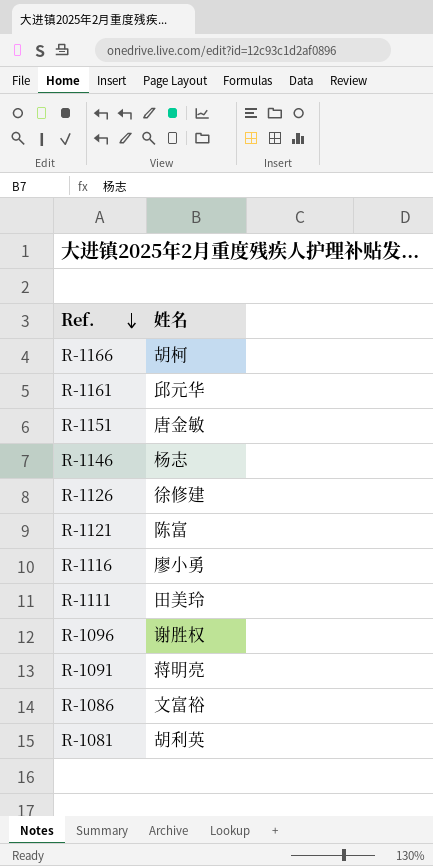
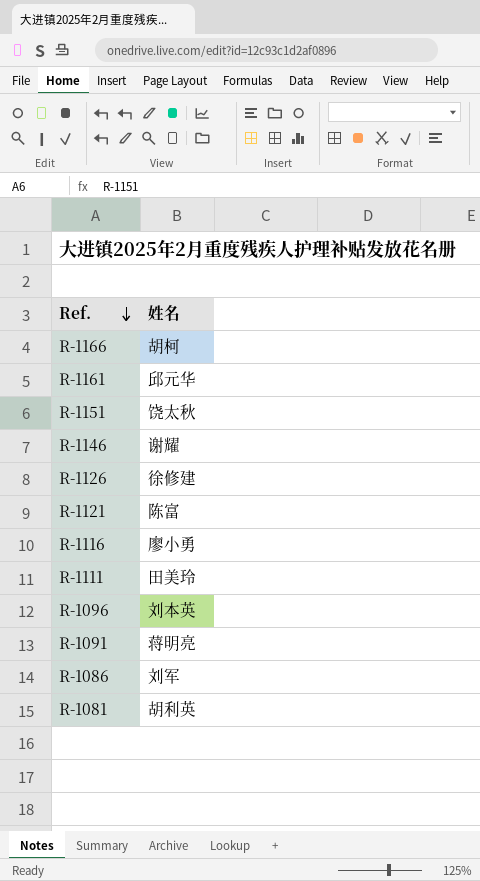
R-1151 | 姓名: 唐金敏 -> 饶太秋
R-1146 | 姓名: 杨志 -> 谢耀
R-1096 | 姓名: 谢胜权 -> 刘本英
R-1086 | 姓名: 文富裕 -> 刘军

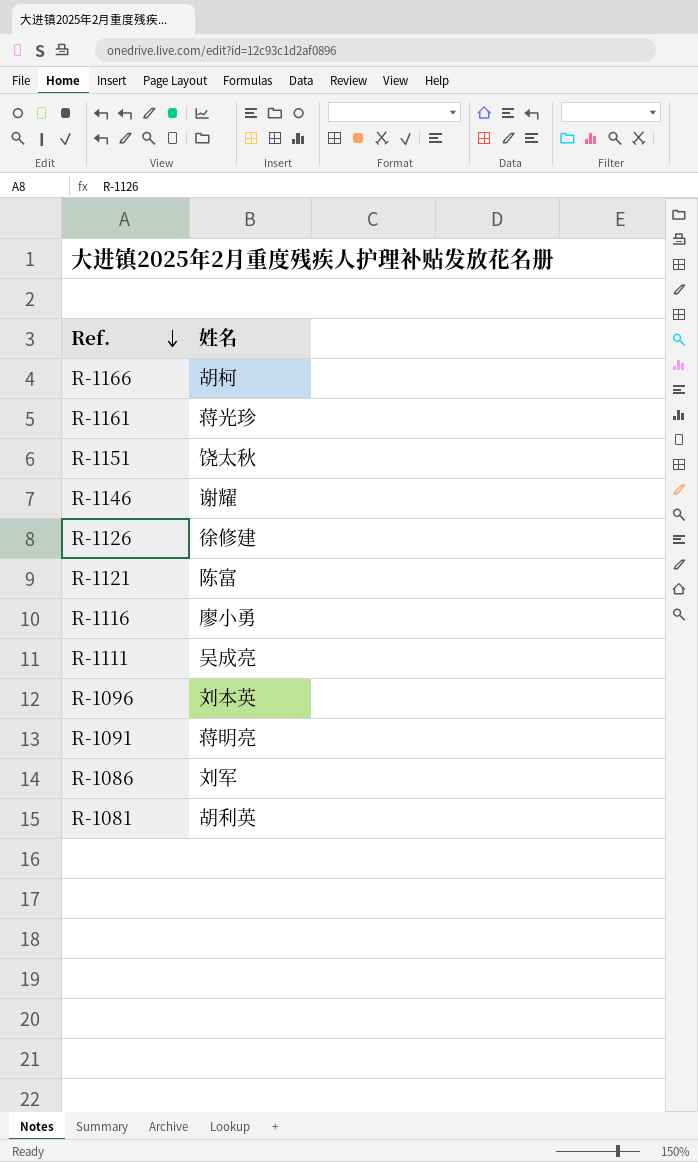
R-1161 | 姓名: 邱元华 -> 蒋光珍
R-1111 | 姓名: 田美玲 -> 吴成亮

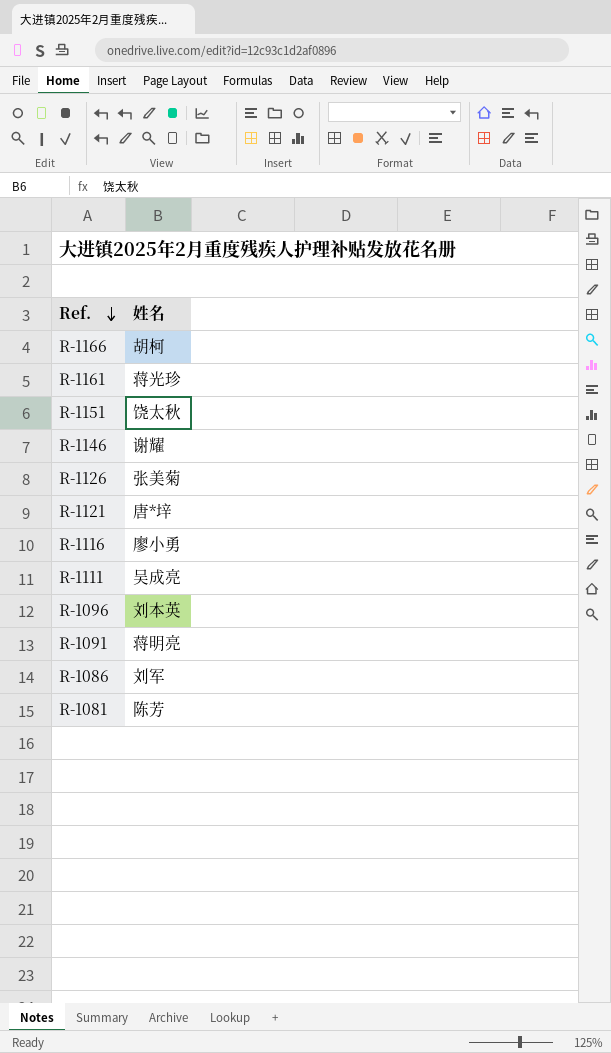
R-1126 | 姓名: 徐修建 -> 张美菊
R-1121 | 姓名: 陈富 -> 唐*垶
R-1081 | 姓名: 胡利英 -> 陈芳

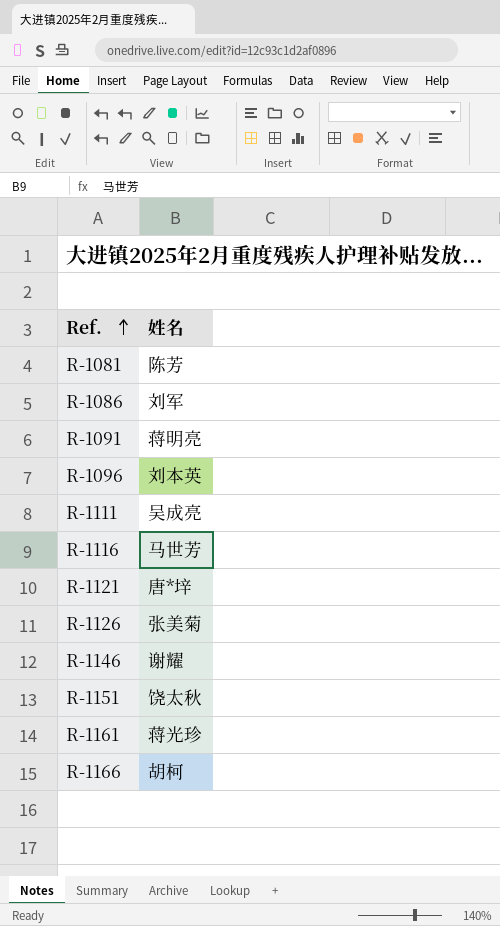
row order: Ref. descending -> Ref. ascending
R-1116 | 姓名: 廖小勇 -> 马世芳

